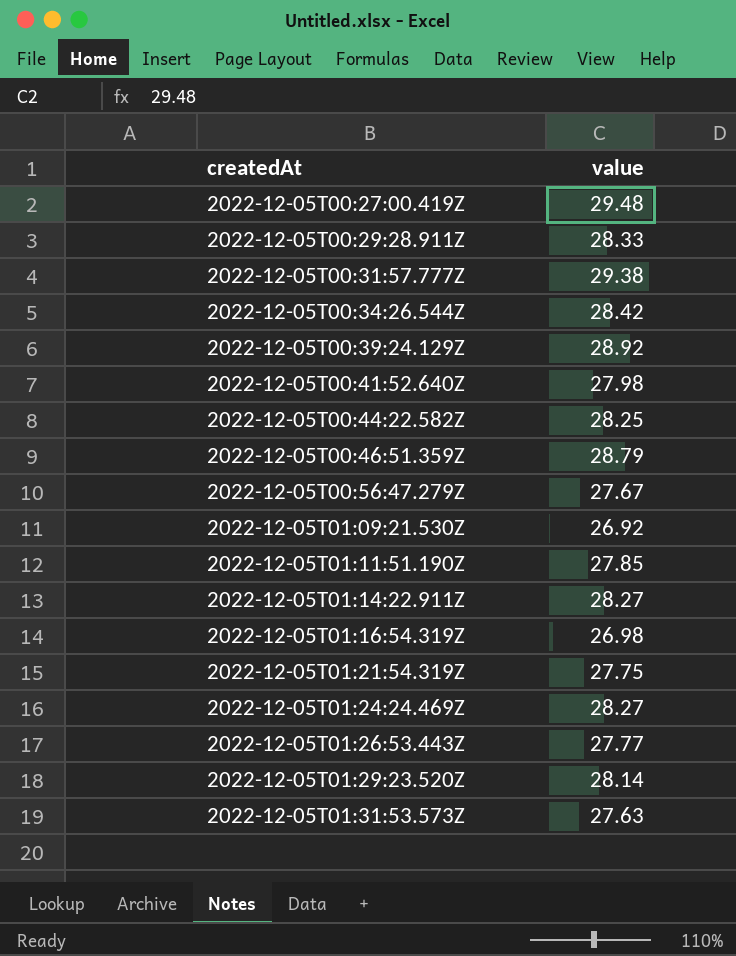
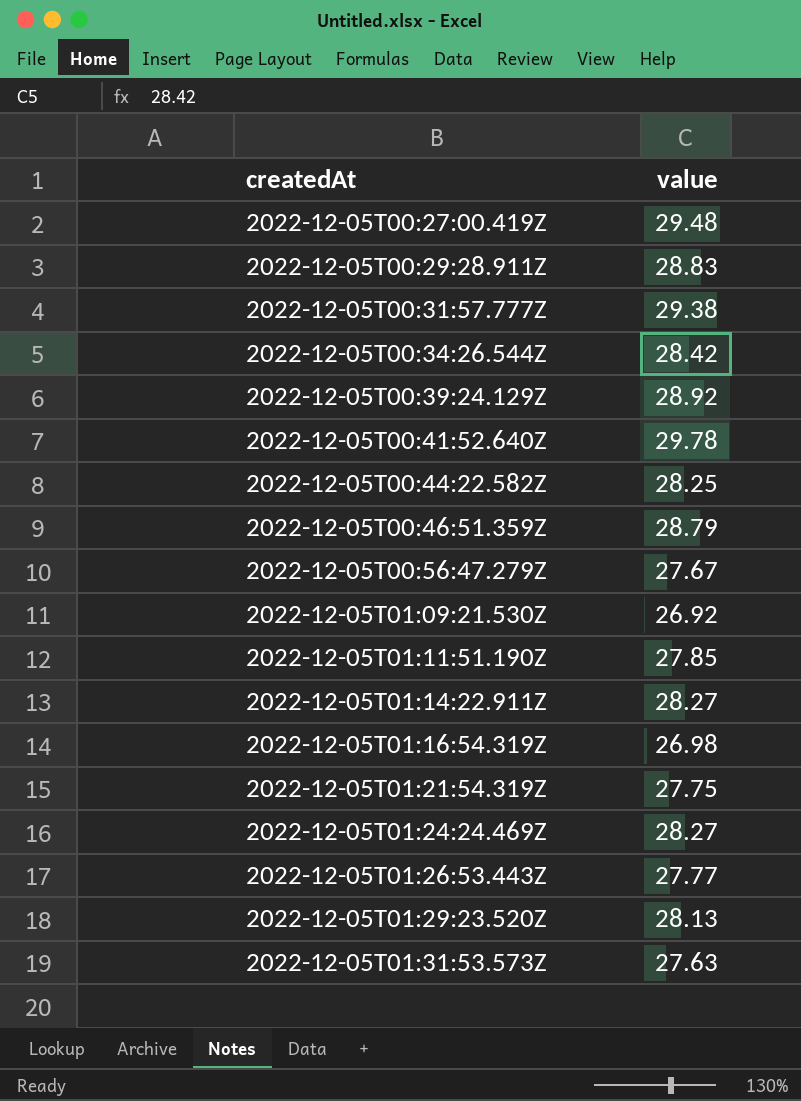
2022-12-05T00:29:28.911Z | value: 28.33 -> 28.83
2022-12-05T00:41:52.640Z | value: 27.98 -> 29.78
2022-12-05T01:29:23.520Z | value: 28.14 -> 28.13

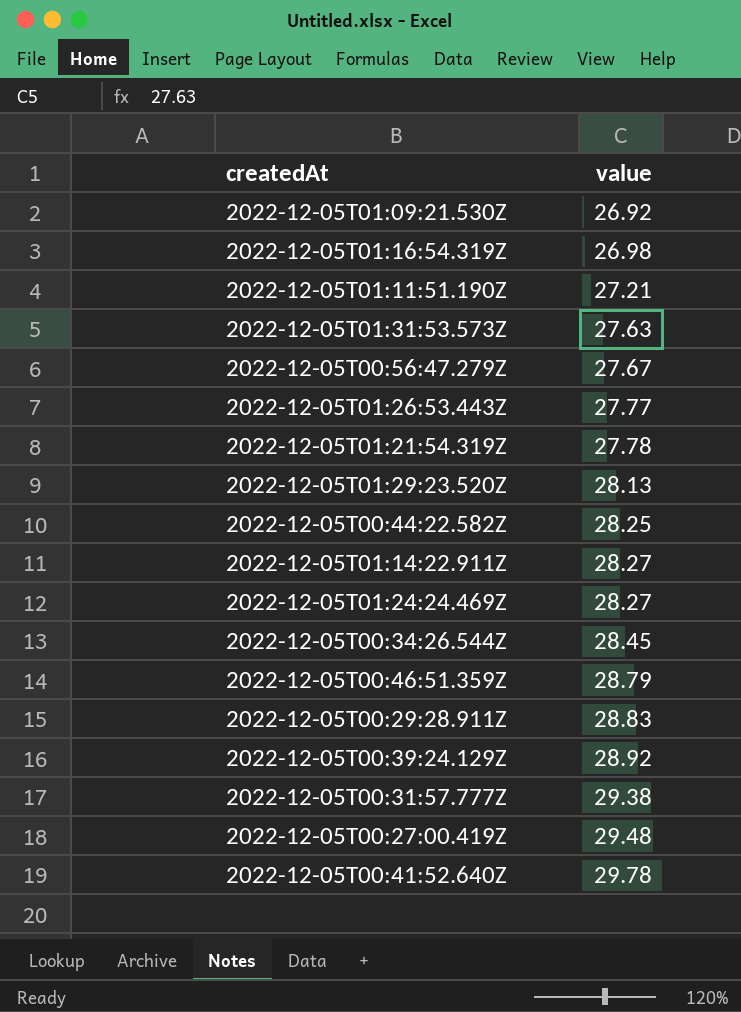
row order: createdAt ascending -> value ascending
2022-12-05T01:11:51.190Z | value: 27.85 -> 27.21
2022-12-05T01:21:54.319Z | value: 27.75 -> 27.78
2022-12-05T00:34:26.544Z | value: 28.42 -> 28.45

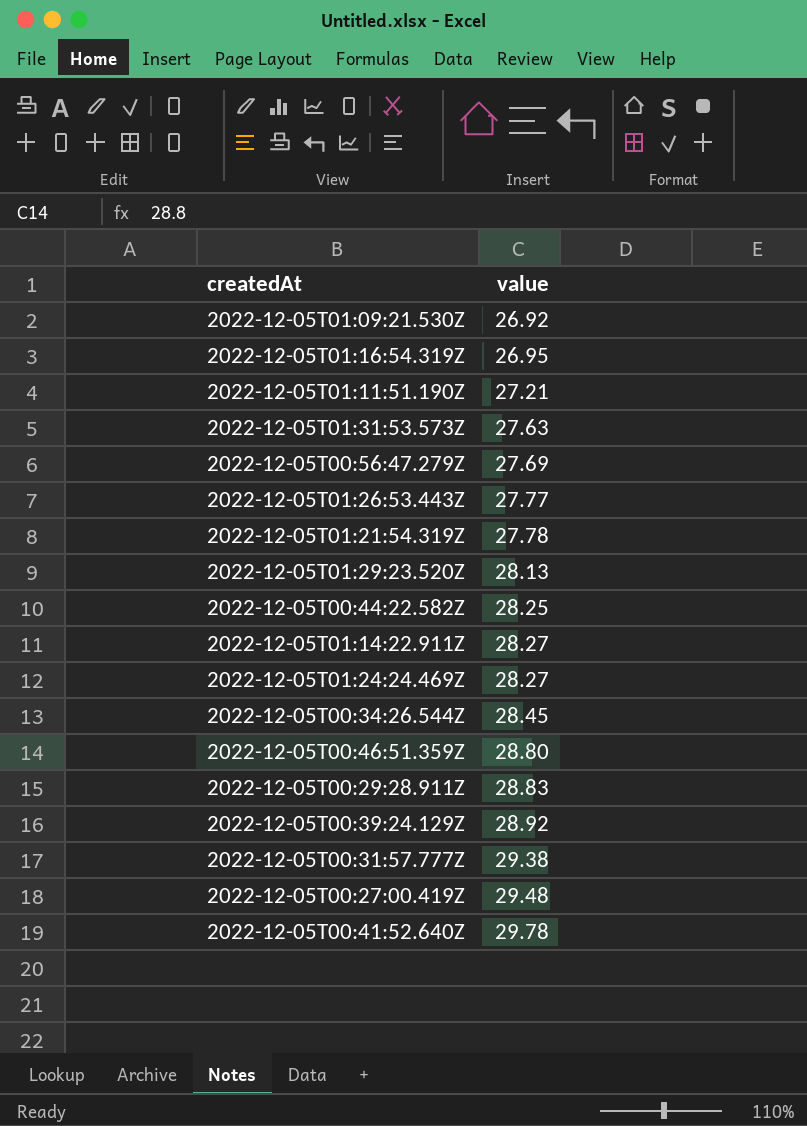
2022-12-05T01:16:54.319Z | value: 26.98 -> 26.95
2022-12-05T00:56:47.279Z | value: 27.67 -> 27.69
2022-12-05T00:46:51.359Z | value: 28.79 -> 28.80

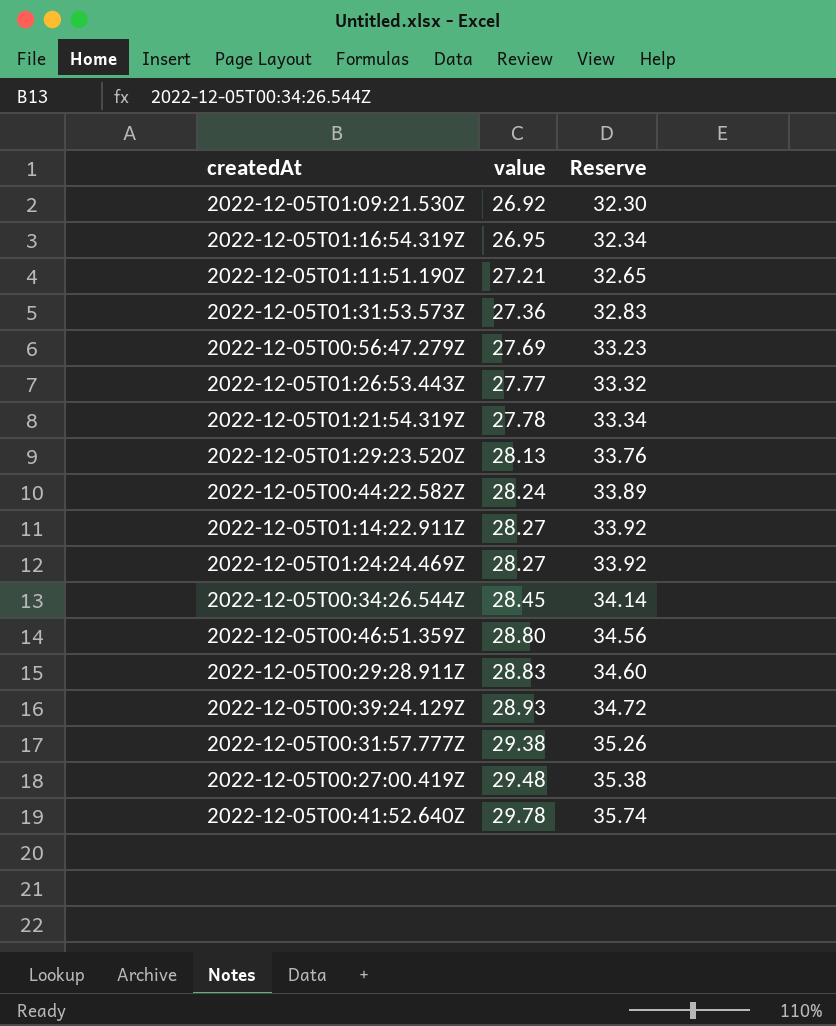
column Reserve | formula: none -> [value] * 1.2
2022-12-05T01:31:53.573Z | value: 27.63 -> 27.36
2022-12-05T00:44:22.582Z | value: 28.25 -> 28.24
2022-12-05T00:39:24.129Z | value: 28.92 -> 28.93

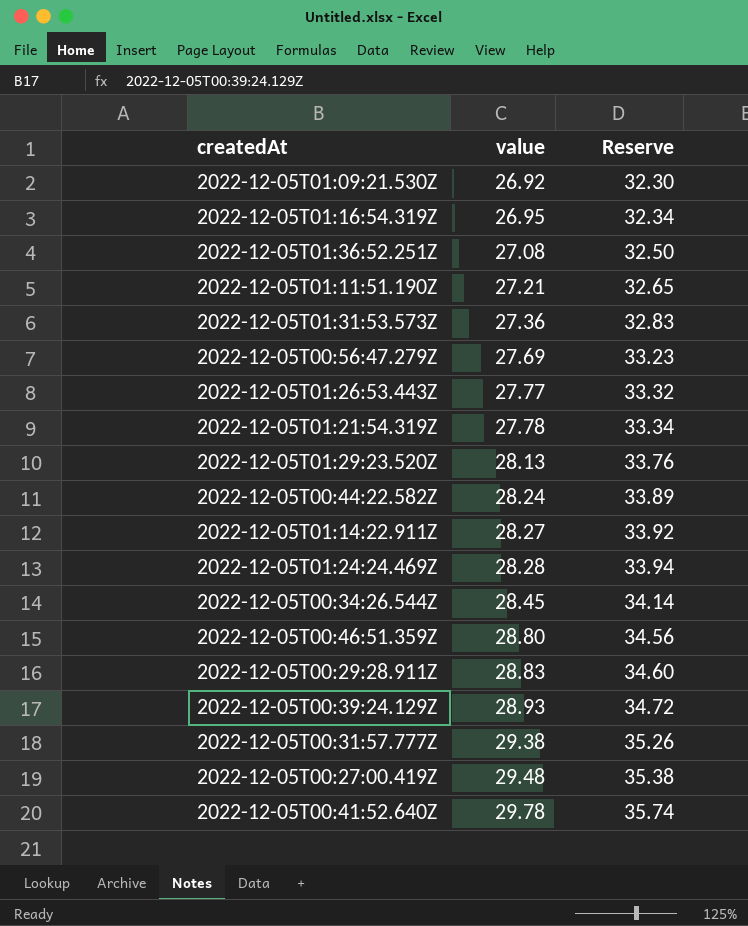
row 2022-12-05T01:36:52.251Z: none -> 27.08 | 32.50
2022-12-05T01:24:24.469Z | value: 28.27 -> 28.28
2022-12-05T01:24:24.469Z | Reserve: 33.92 -> 33.94

